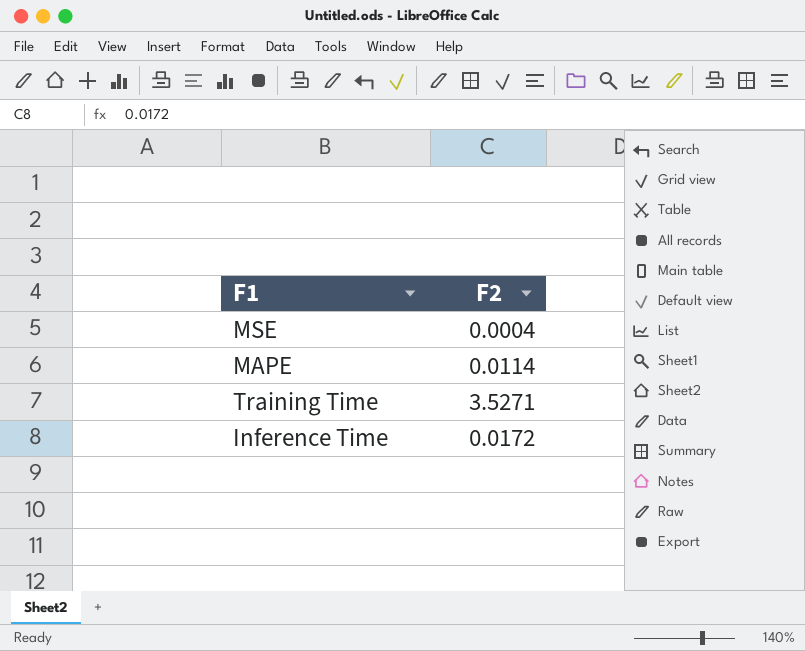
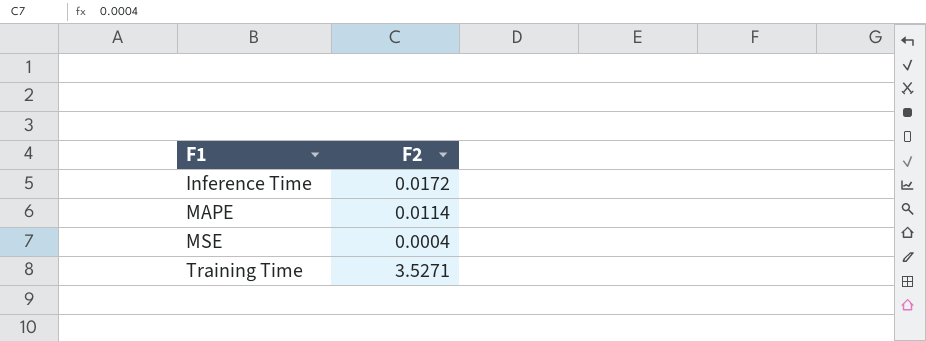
row order: none -> F1 ascending

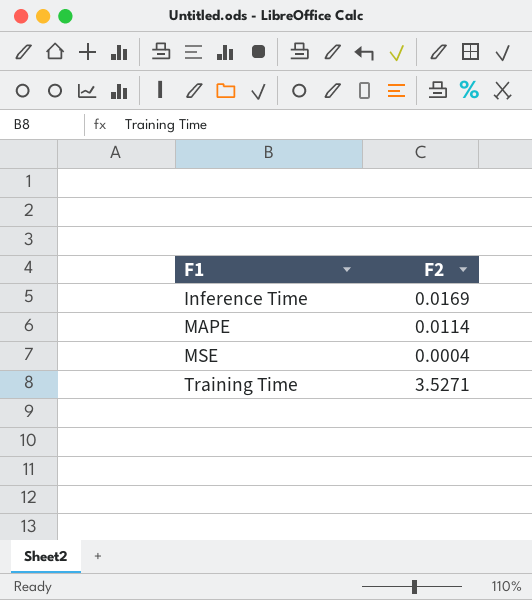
Inference Time | F2: 0.0172 -> 0.0169

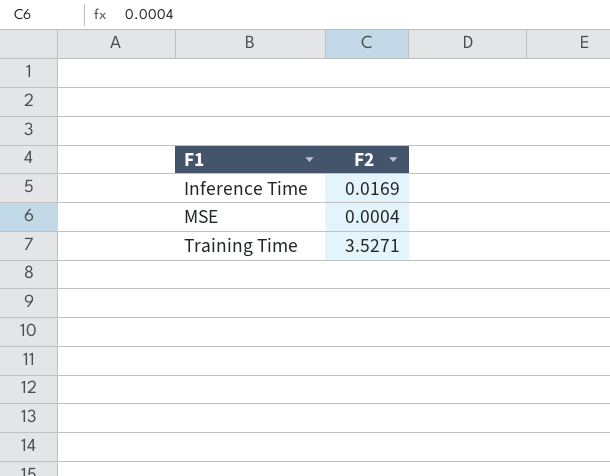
row MAPE: 0.0114 -> none

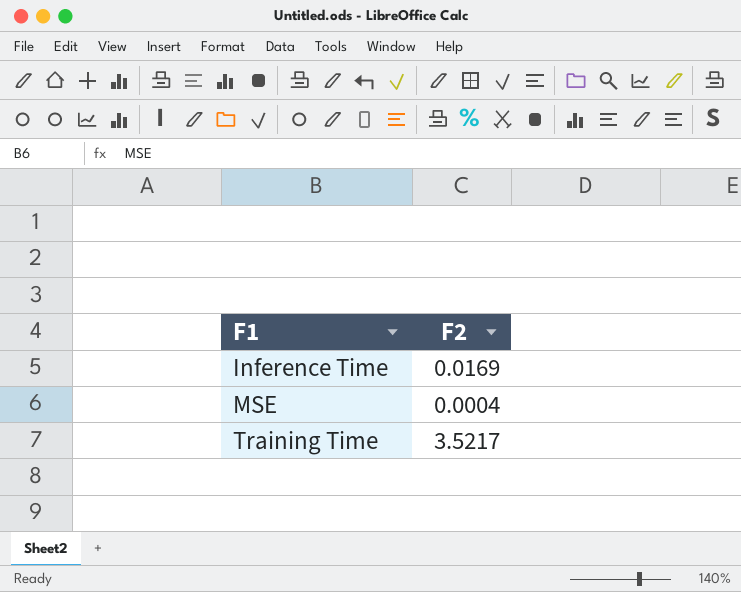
Training Time | F2: 3.5271 -> 3.5217

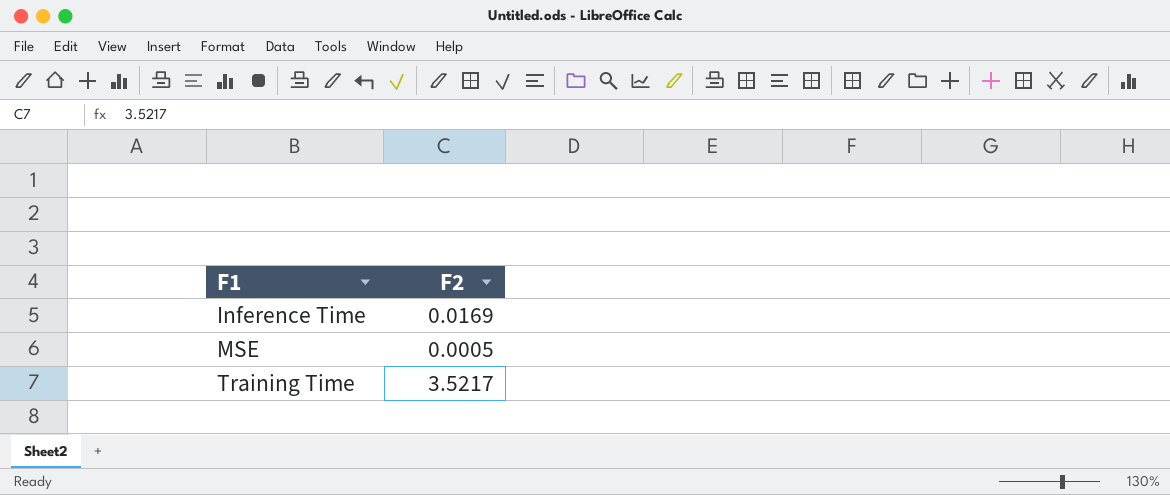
MSE | F2: 0.0004 -> 0.0005

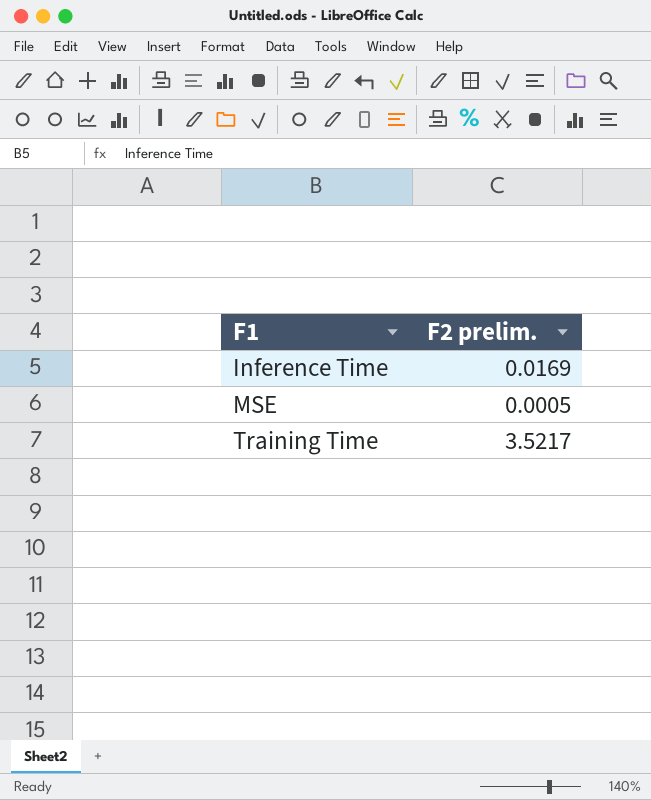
column name: F2 -> F2 prelim.

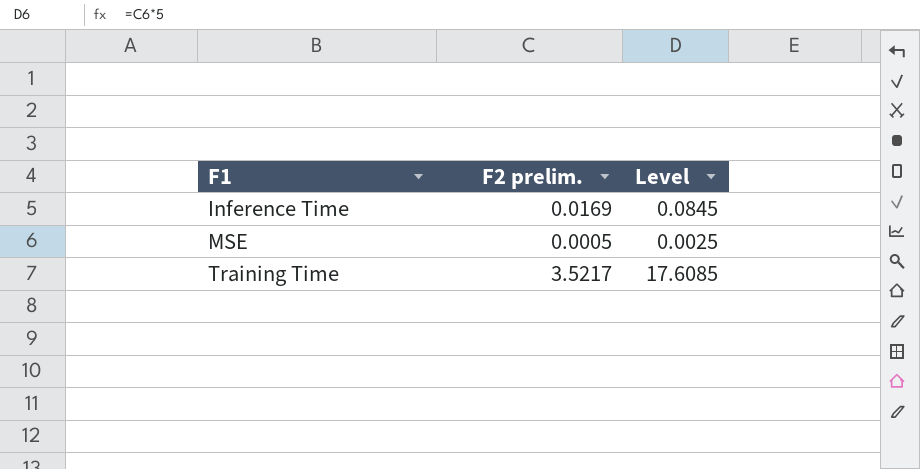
column Level | formula: none -> [F2 prelim.] * 5

